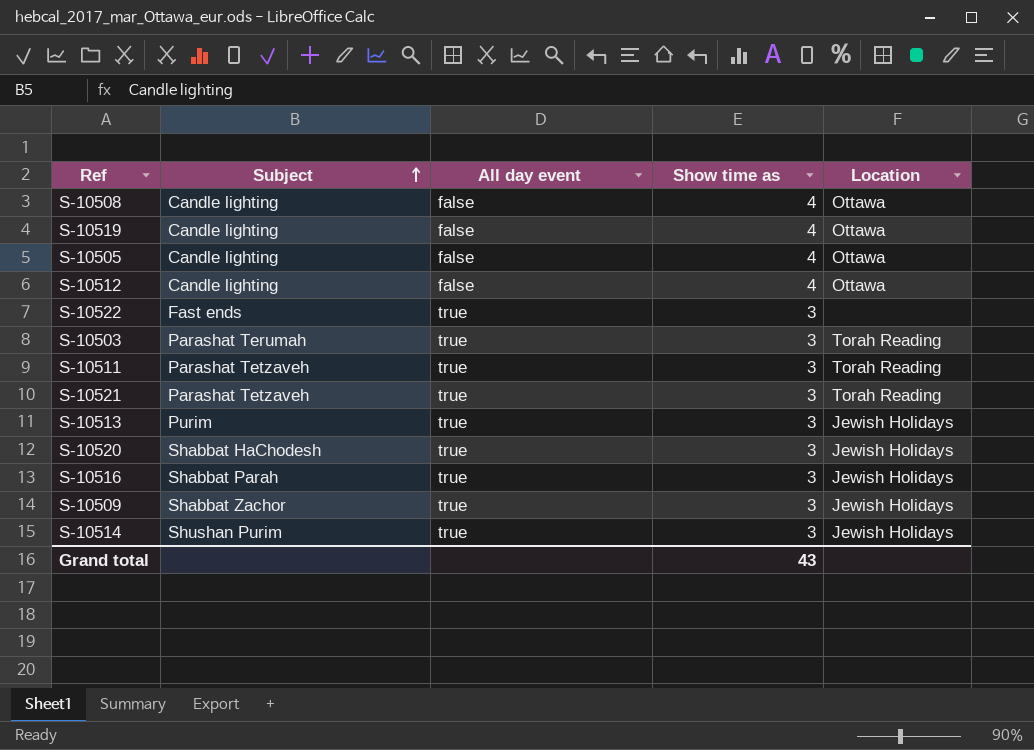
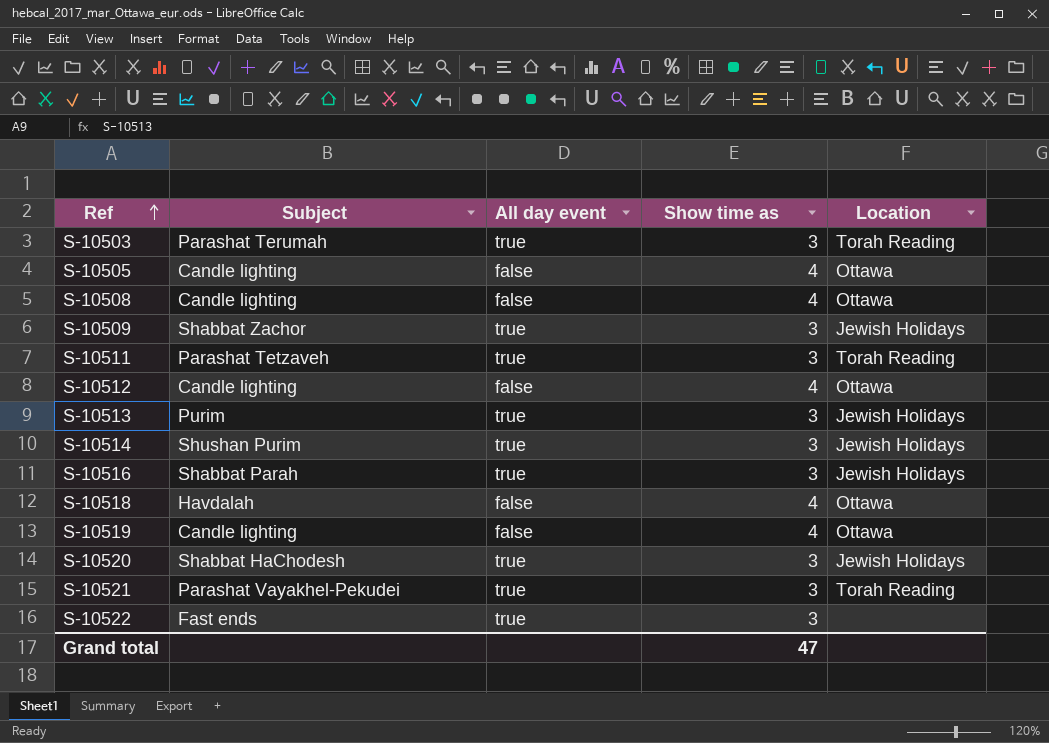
row order: Subject ascending -> Ref ascending
row S-10518: none -> Havdalah | false | 4 | Ottawa
S-10521 | Subject: Parashat Tetzaveh -> Parashat Vayakhel-Pekudei
Grand total | Show time as: 43 -> 47

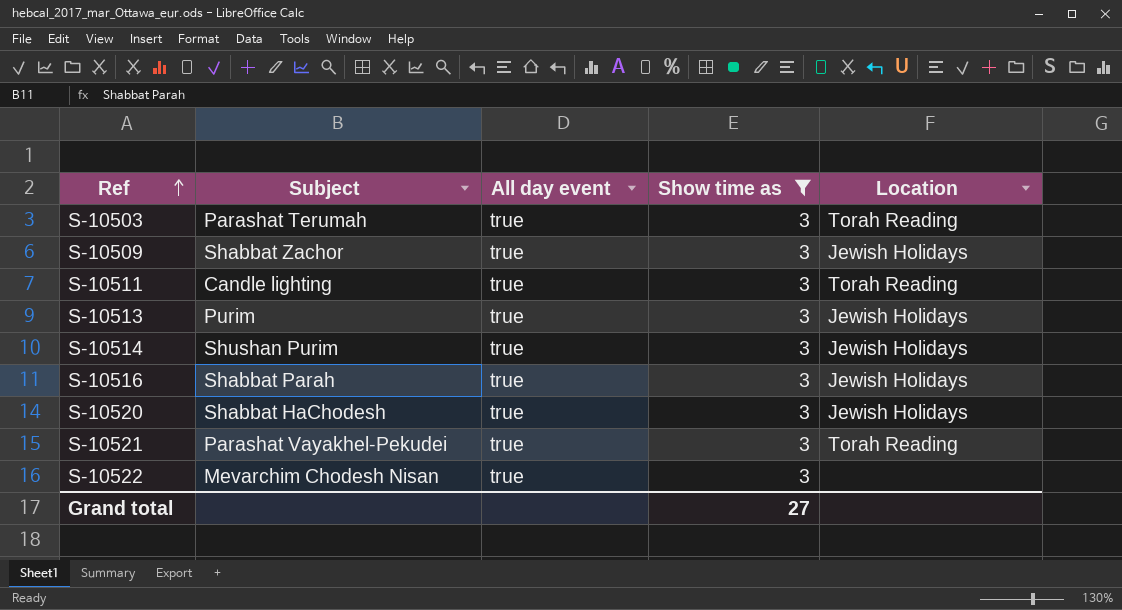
filter: none -> Show time as = 3
S-10511 | Subject: Parashat Tetzaveh -> Candle lighting
S-10522 | Subject: Fast ends -> Mevarchim Chodesh Nisan
Grand total | Show time as: 47 -> 27

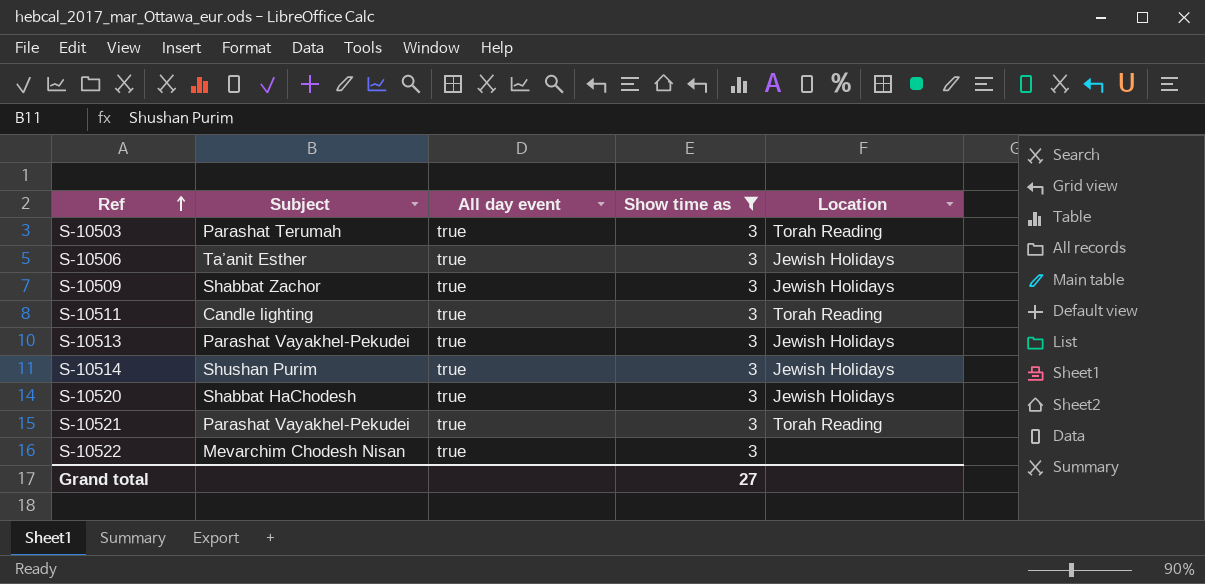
row S-10516: Shabbat Parah | true | 3 | Jewish Holidays -> none
row S-10506: none -> Ta’anit Esther | true | 3 | Jewish Holidays
S-10513 | Subject: Purim -> Parashat Vayakhel-Pekudei

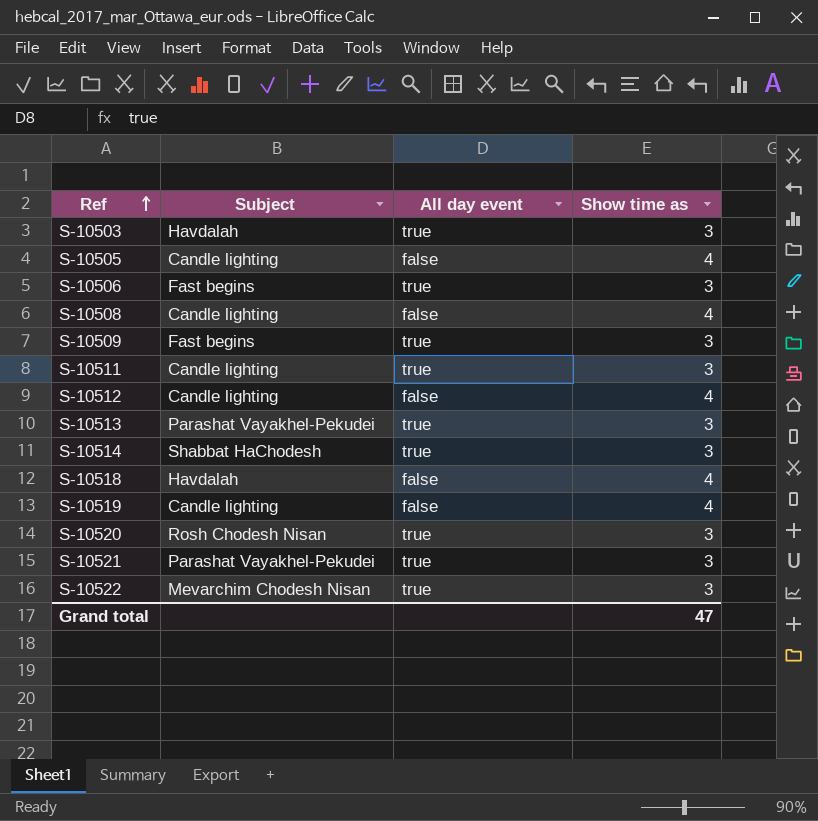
filter: Show time as = 3 -> none
column Location | position: 5 -> none
S-10503 | Subject: Parashat Terumah -> Havdalah
S-10506 | Subject: Ta’anit Esther -> Fast begins
S-10509 | Subject: Shabbat Zachor -> Fast begins
S-10514 | Subject: Shushan Purim -> Shabbat HaChodesh
S-10520 | Subject: Shabbat HaChodesh -> Rosh Chodesh Nisan
Grand total | Show time as: 27 -> 47

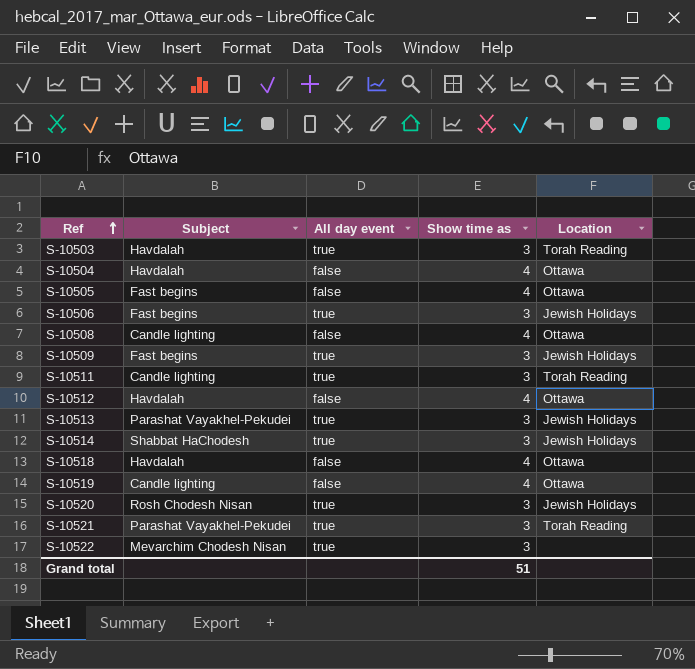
column Location | position: none -> 5
row S-10504: none -> Havdalah | false | 4 | Ottawa
S-10505 | Subject: Candle lighting -> Fast begins
S-10512 | Subject: Candle lighting -> Havdalah
Grand total | Show time as: 47 -> 51

